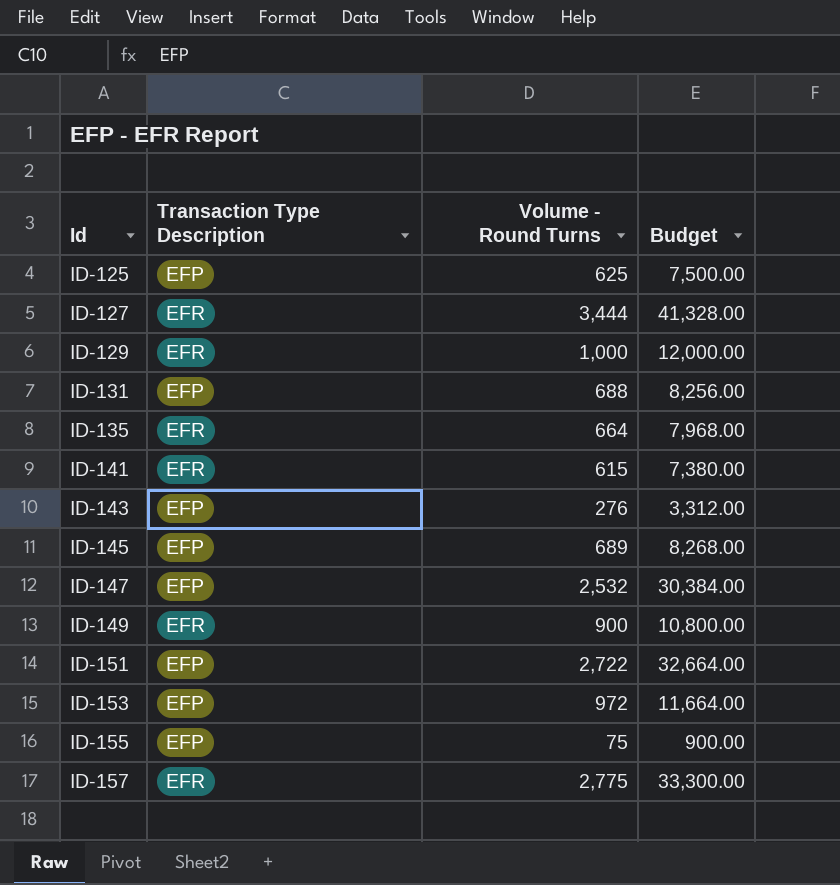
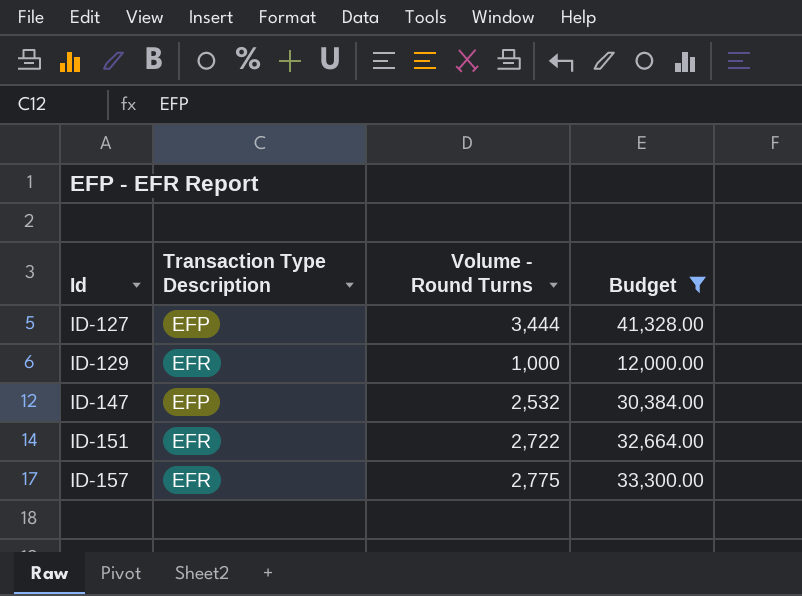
filter: none -> Budget >= 12,000.00
ID-127 | Transaction Type Description: EFR -> EFP
ID-151 | Transaction Type Description: EFP -> EFR

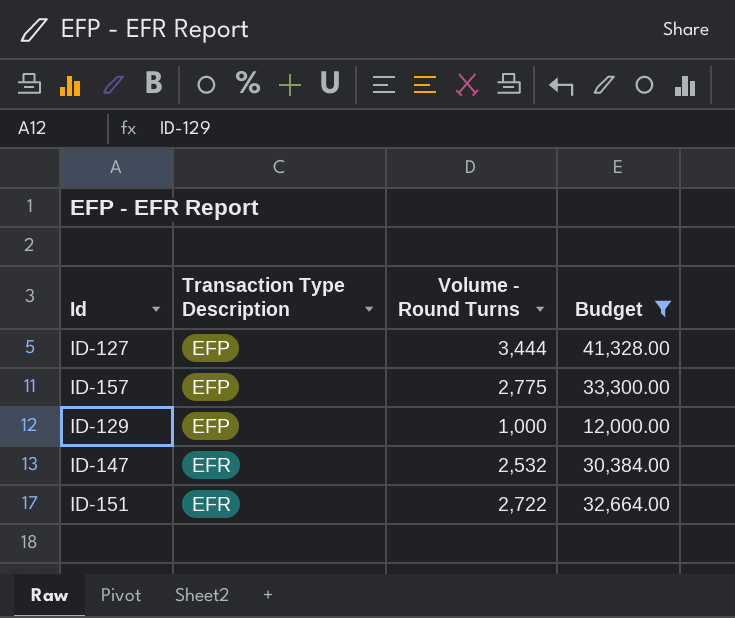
row order: Id ascending -> Transaction Type Description ascending
ID-157 | Transaction Type Description: EFR -> EFP
ID-129 | Transaction Type Description: EFR -> EFP
ID-147 | Transaction Type Description: EFP -> EFR

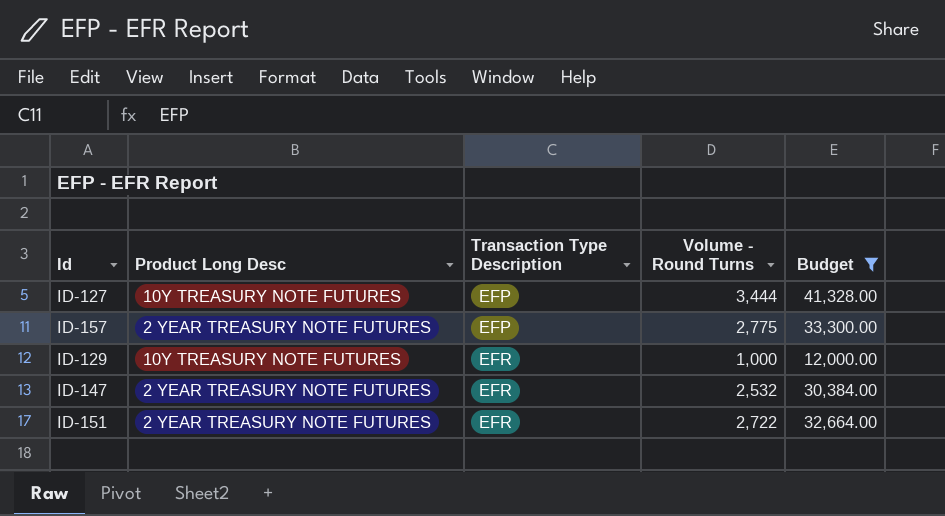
column Product Long Desc | position: none -> 2
ID-129 | Transaction Type Description: EFP -> EFR

